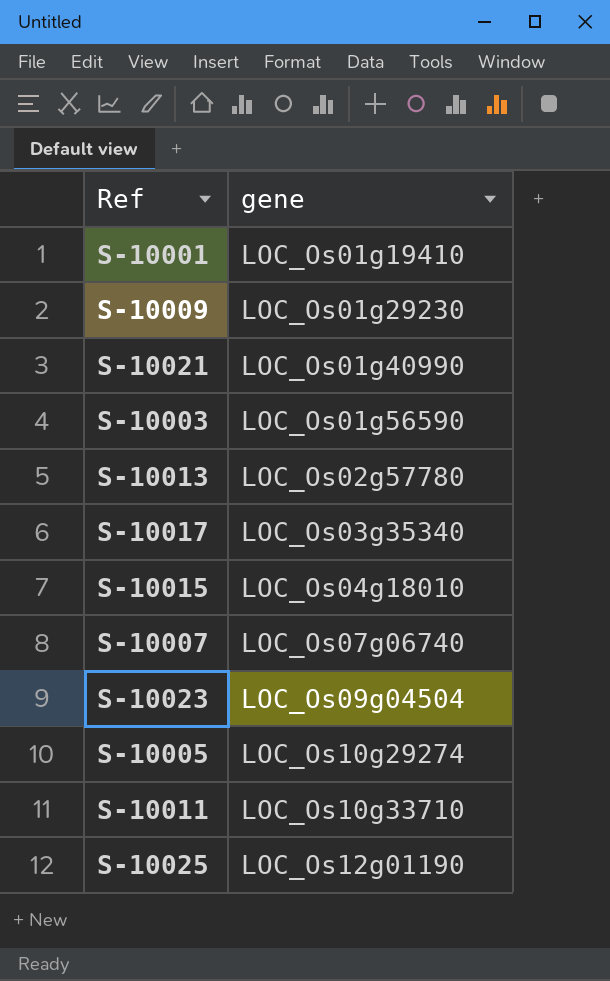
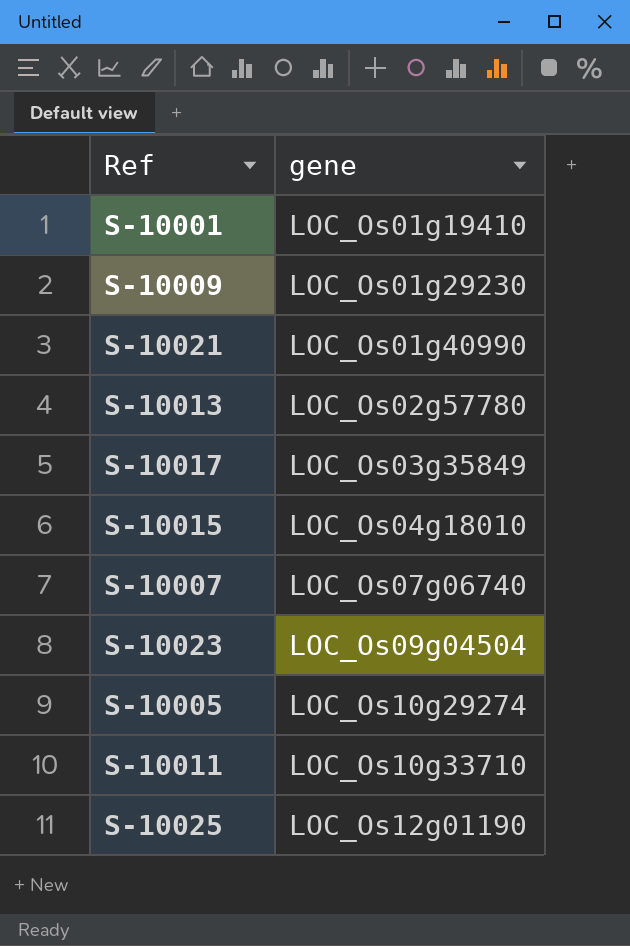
row S-10003: LOC_Os01g56590 -> none
S-10017 | gene: LOC_Os03g35340 -> LOC_Os03g35849

